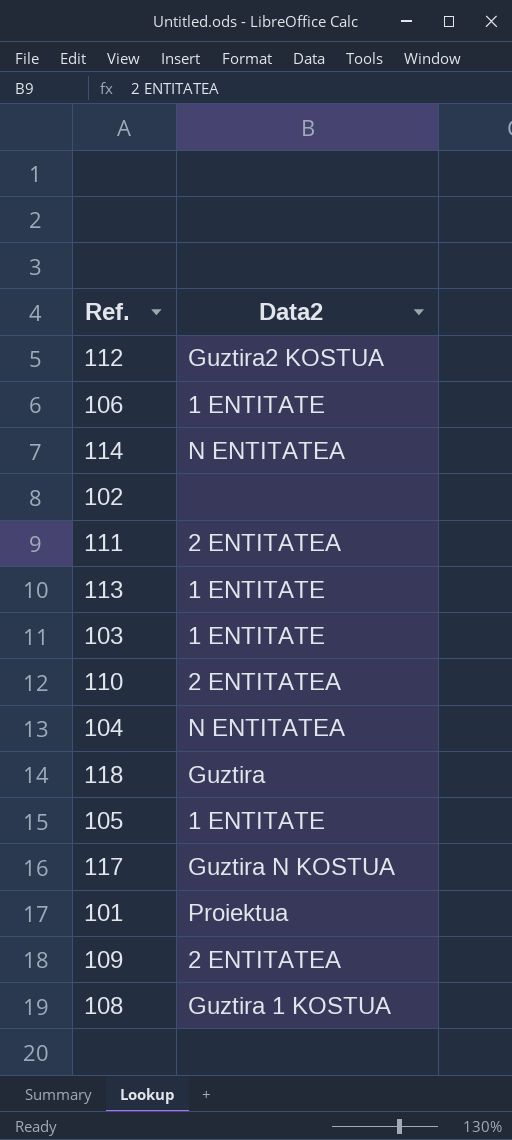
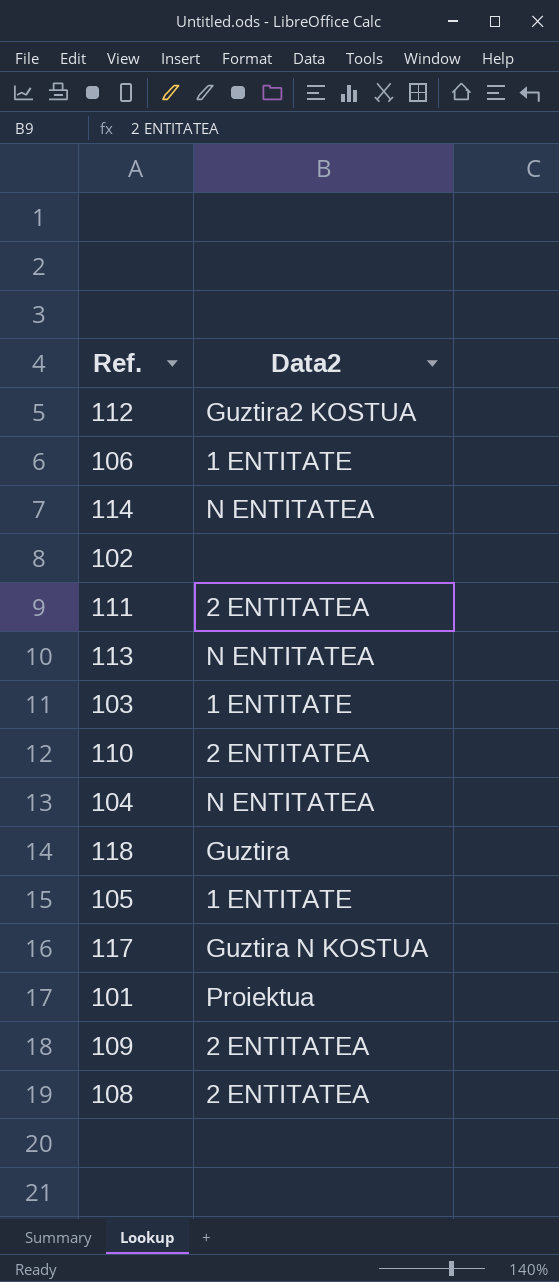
113 | Data2: 1 ENTITATE -> N ENTITATEA
108 | Data2: Guztira 1 KOSTUA -> 2 ENTITATEA

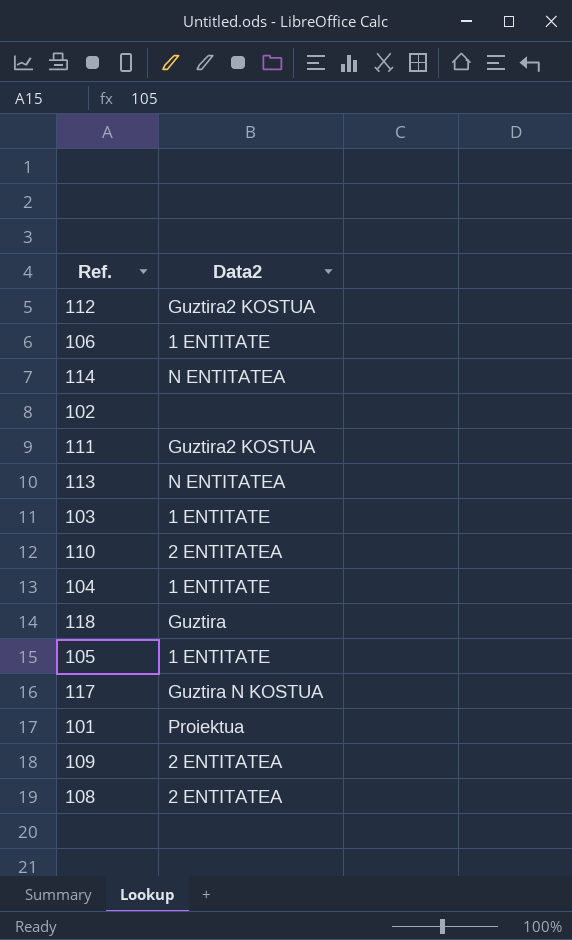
111 | Data2: 2 ENTITATEA -> Guztira2 KOSTUA
104 | Data2: N ENTITATEA -> 1 ENTITATE

